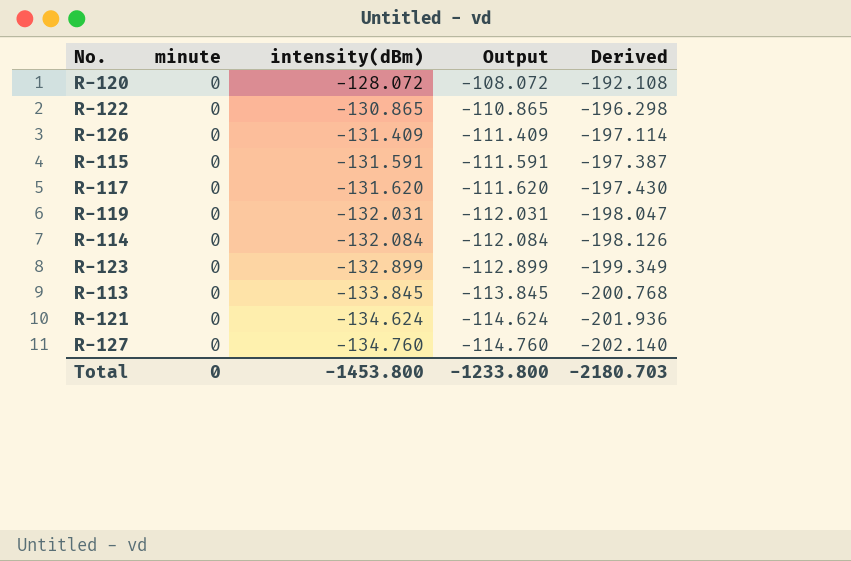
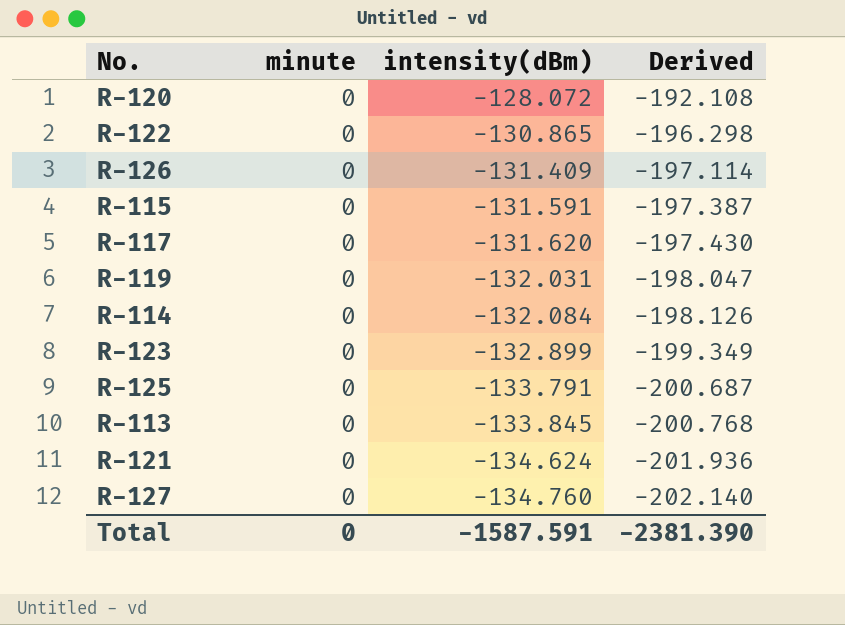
column Output | formula: [intensity(dBm)] + 20 -> none
row R-125: none -> 0 | -133.791 | -200.687
Total | intensity(dBm): -1453.800 -> -1587.591
Total | Derived: -2180.703 -> -2381.390

